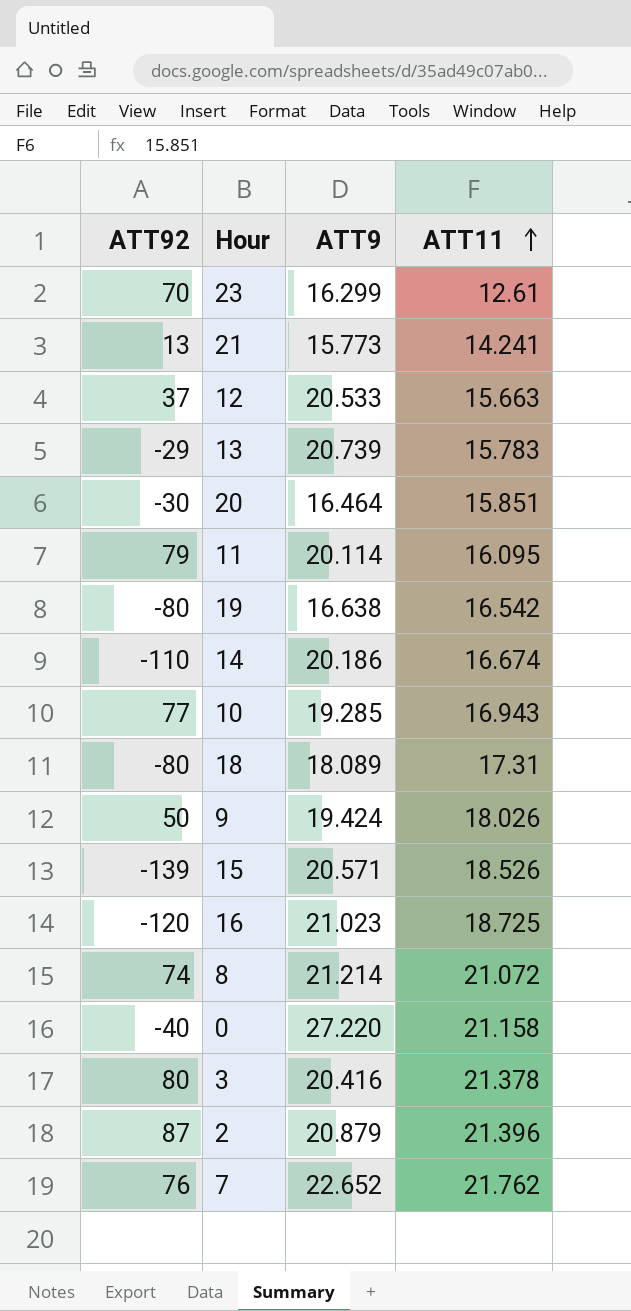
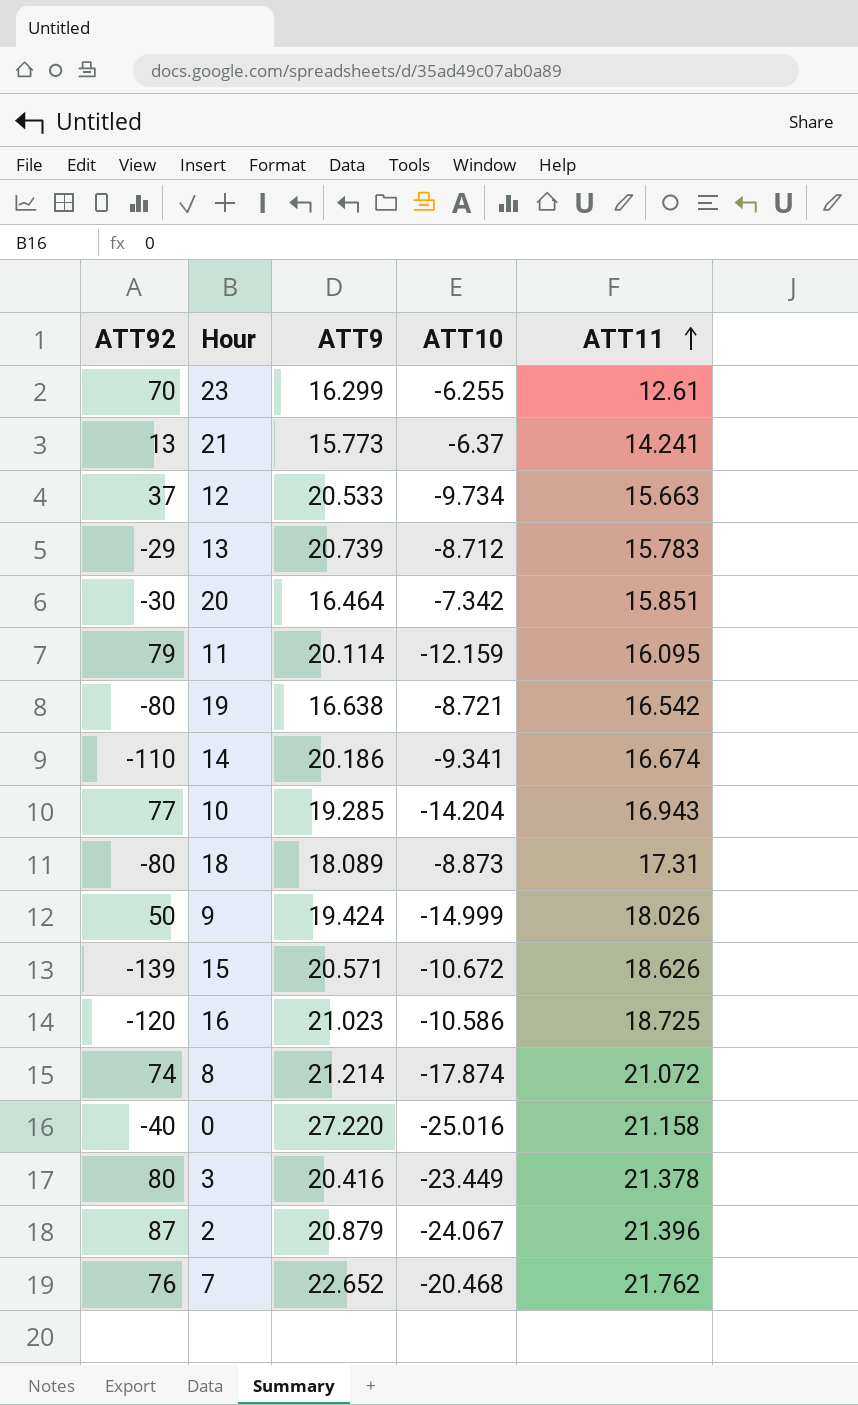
column ATT10 | position: none -> 4
15 | ATT11: 18.526 -> 18.626

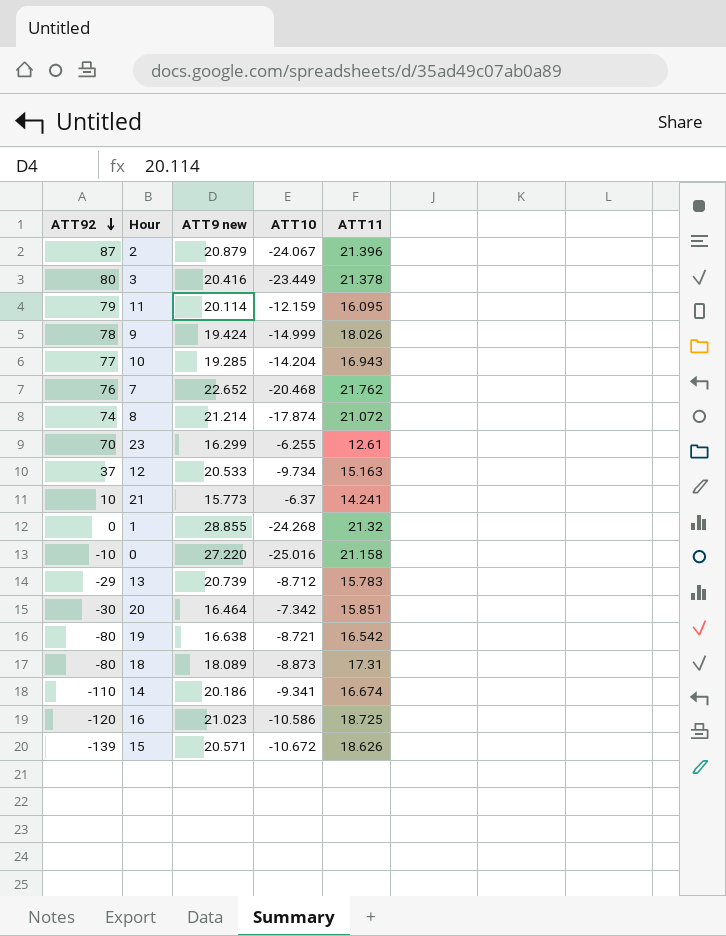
row order: ATT11 ascending -> ATT92 descending
column name: ATT9 -> ATT9 new
9 | ATT92: 50 -> 78
12 | ATT11: 15.663 -> 15.163
21 | ATT92: 13 -> 10
row 1: none -> 0 | 28.855 | -24.268 | 21.32
0 | ATT92: -40 -> -10

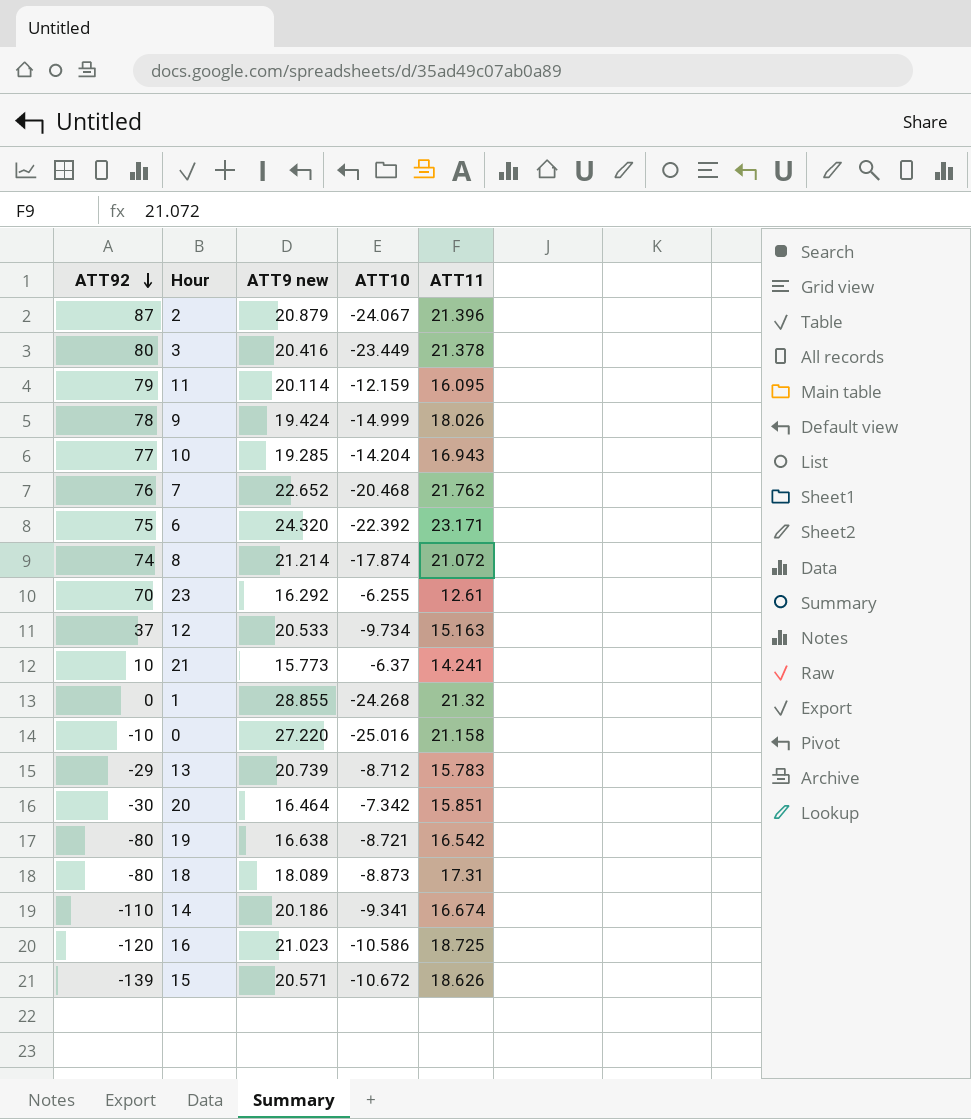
row 6: none -> 75 | 24.320 | -22.392 | 23.171
23 | ATT9 new: 16.299 -> 16.292

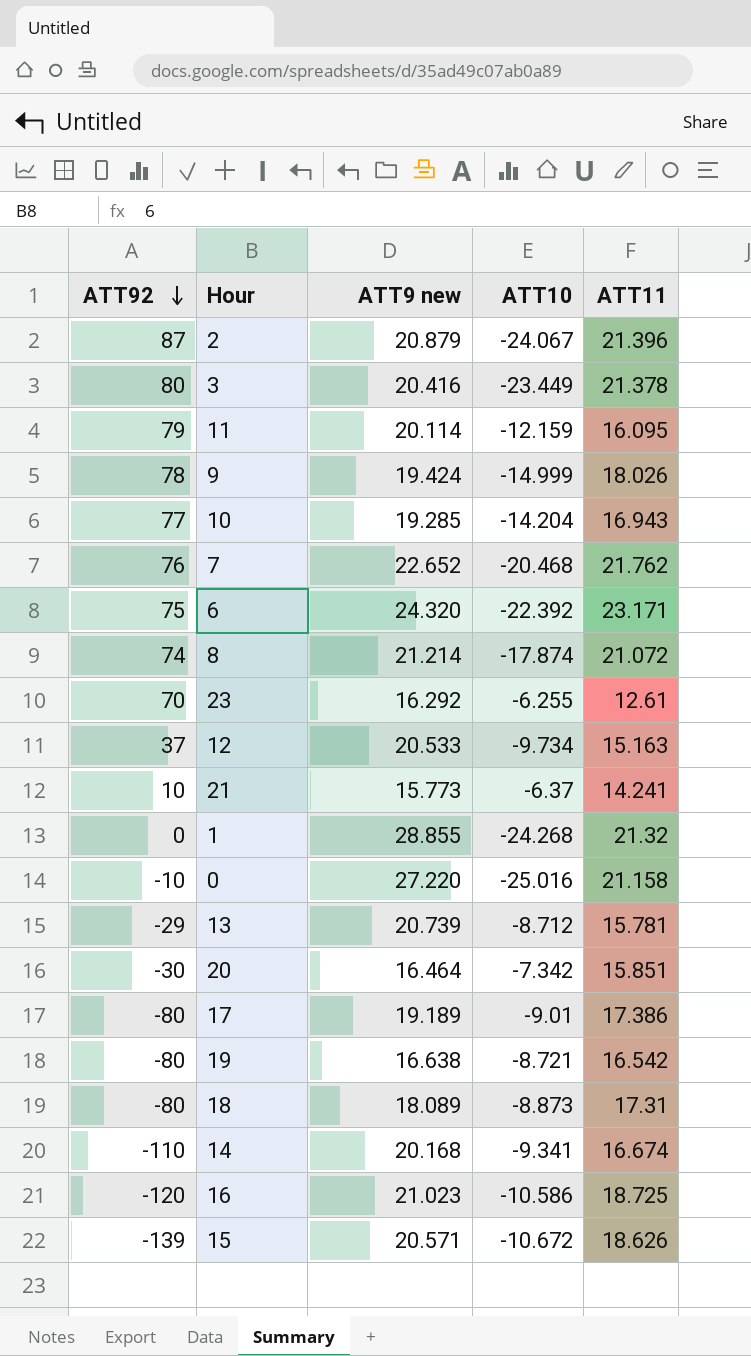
13 | ATT11: 15.783 -> 15.781
row 17: none -> -80 | 19.189 | -9.01 | 17.386
14 | ATT9 new: 20.186 -> 20.168

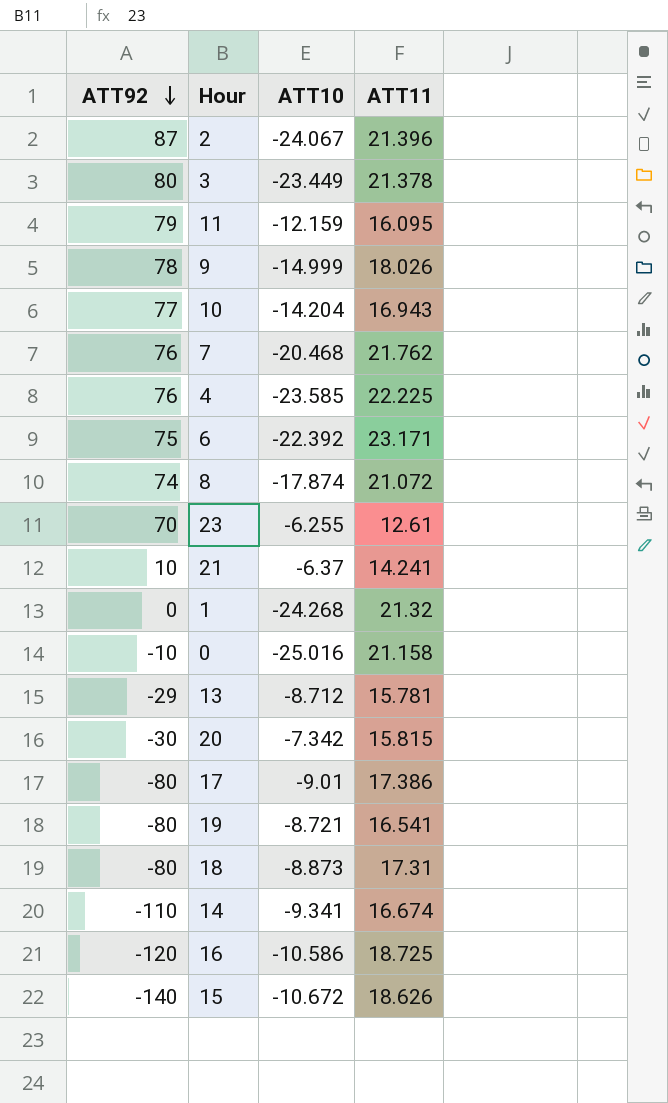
column ATT9 new | position: 3 -> none
row 12: 37 | 20.533 | -9.734 | 15.163 -> none
row 4: none -> 76 | -23.585 | 22.225
20 | ATT11: 15.851 -> 15.815
19 | ATT11: 16.542 -> 16.541
15 | ATT92: -139 -> -140

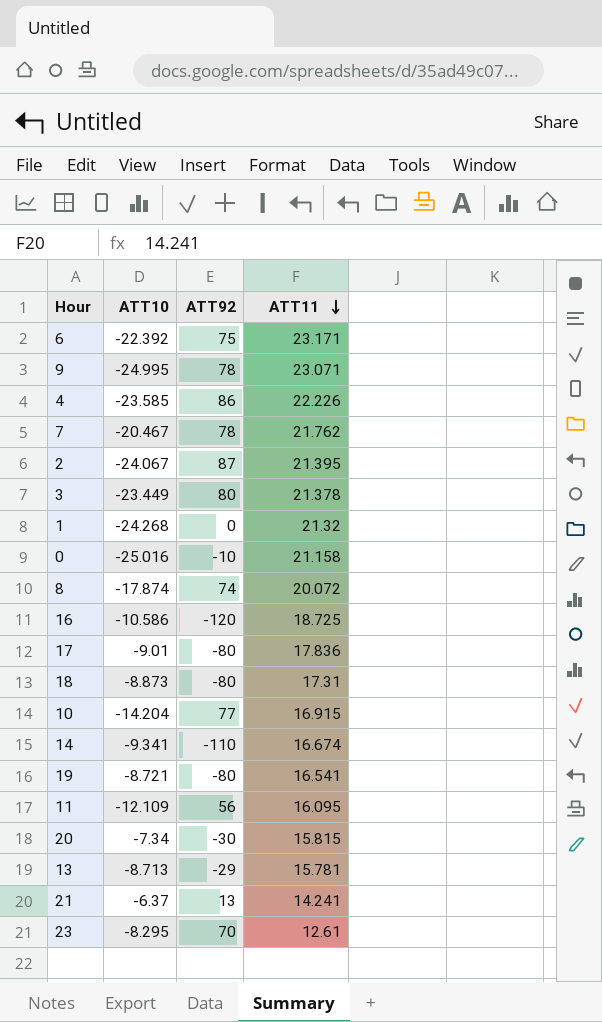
row order: ATT92 descending -> ATT11 descending
column ATT92 | position: 1 -> 3
row 15: -140 | -10.672 | 18.626 -> none
9 | ATT10: -14.999 -> -24.995
9 | ATT11: 18.026 -> 23.071
4 | ATT92: 76 -> 86
4 | ATT11: 22.225 -> 22.226
7 | ATT10: -20.468 -> -20.467
7 | ATT92: 76 -> 78
2 | ATT11: 21.396 -> 21.395
8 | ATT11: 21.072 -> 20.072
17 | ATT11: 17.386 -> 17.836
10 | ATT11: 16.943 -> 16.915
11 | ATT10: -12.159 -> -12.109
11 | ATT92: 79 -> 56
20 | ATT10: -7.342 -> -7.34
13 | ATT10: -8.712 -> -8.713
21 | ATT92: 10 -> 13
23 | ATT10: -6.255 -> -8.295

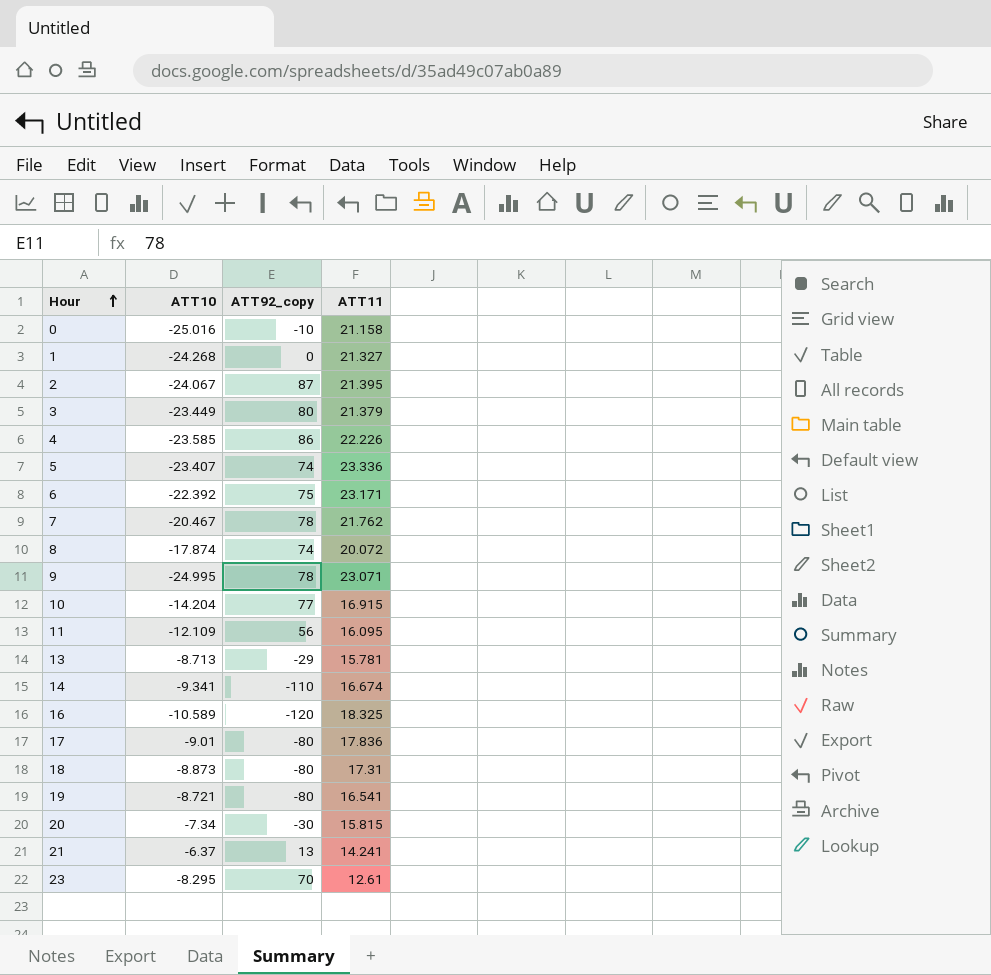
row order: ATT11 descending -> Hour ascending
column name: ATT92 -> ATT92_copy
1 | ATT11: 21.32 -> 21.327
3 | ATT11: 21.378 -> 21.379
row 5: none -> -23.407 | 74 | 23.336
16 | ATT10: -10.586 -> -10.589
16 | ATT11: 18.725 -> 18.325

